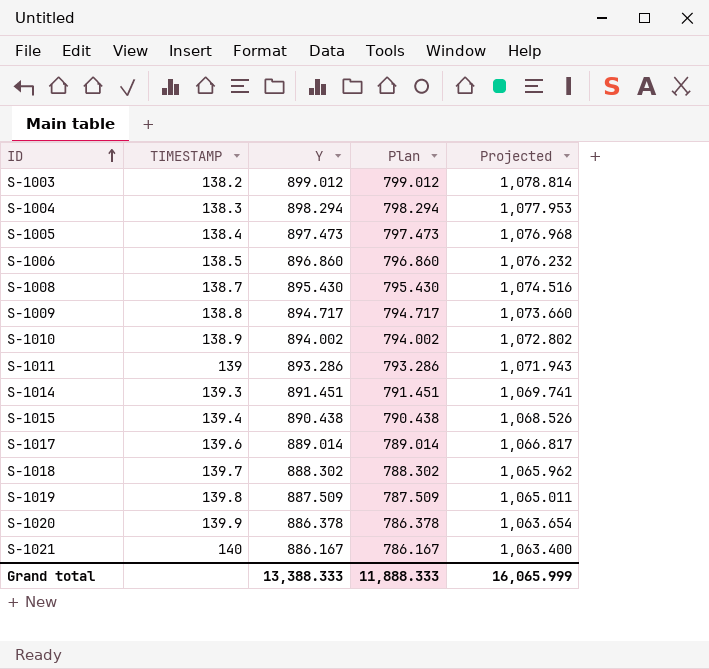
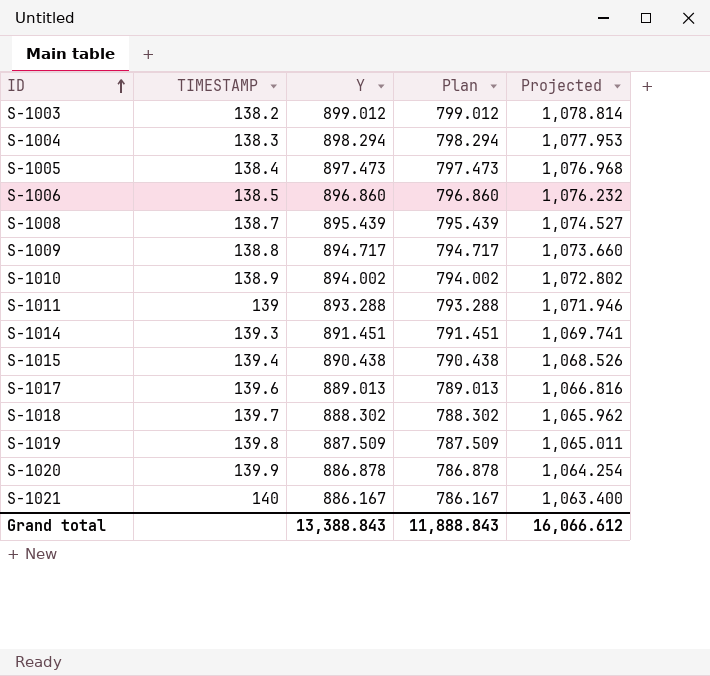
S-1008 | Y: 895.430 -> 895.439
S-1008 | Plan: 795.430 -> 795.439
S-1008 | Projected: 1,074.516 -> 1,074.527
S-1011 | Y: 893.286 -> 893.288
S-1011 | Plan: 793.286 -> 793.288
S-1011 | Projected: 1,071.943 -> 1,071.946
S-1017 | Y: 889.014 -> 889.013
S-1017 | Plan: 789.014 -> 789.013
S-1017 | Projected: 1,066.817 -> 1,066.816
S-1020 | Y: 886.378 -> 886.878
S-1020 | Plan: 786.378 -> 786.878
S-1020 | Projected: 1,063.654 -> 1,064.254
Grand total | Y: 13,388.333 -> 13,388.843
Grand total | Plan: 11,888.333 -> 11,888.843
Grand total | Projected: 16,065.999 -> 16,066.612

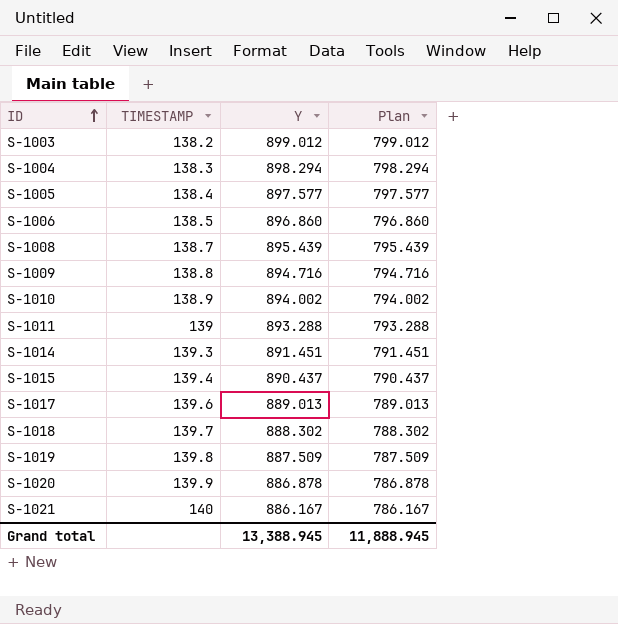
column Projected | formula: [Y] * 1.2 -> none
S-1005 | Y: 897.473 -> 897.577
S-1005 | Plan: 797.473 -> 797.577
S-1009 | Y: 894.717 -> 894.716
S-1009 | Plan: 794.717 -> 794.716
S-1015 | Y: 890.438 -> 890.437
S-1015 | Plan: 790.438 -> 790.437
Grand total | Y: 13,388.843 -> 13,388.945
Grand total | Plan: 11,888.843 -> 11,888.945

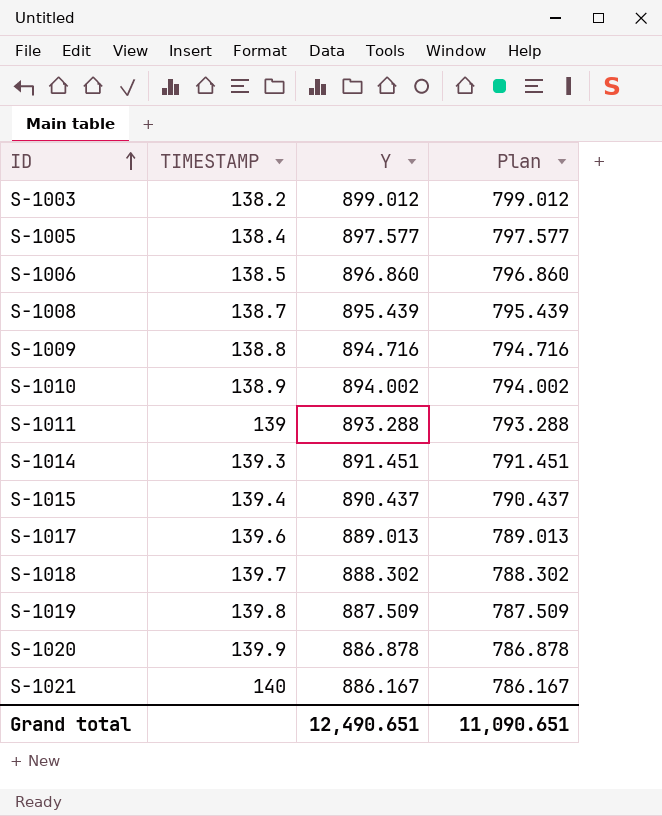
row S-1004: 138.3 | 898.294 | 798.294 -> none
Grand total | Y: 13,388.945 -> 12,490.651
Grand total | Plan: 11,888.945 -> 11,090.651

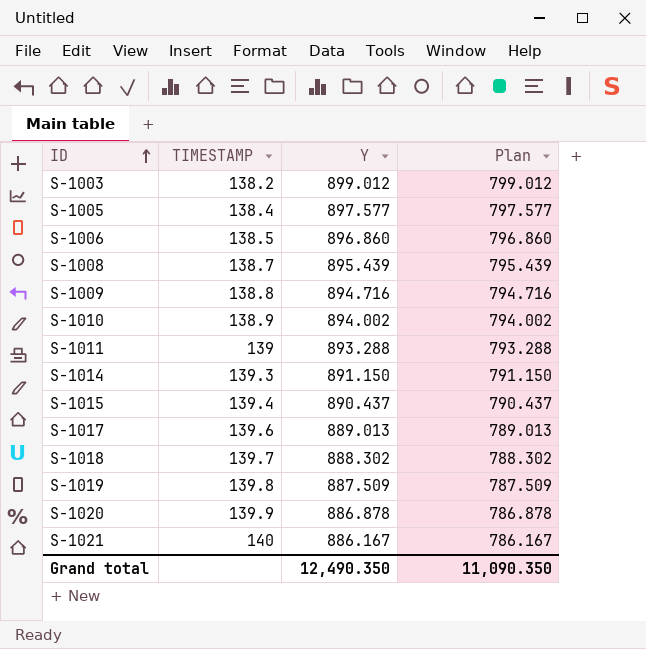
S-1014 | Y: 891.451 -> 891.150
S-1014 | Plan: 791.451 -> 791.150
Grand total | Y: 12,490.651 -> 12,490.350
Grand total | Plan: 11,090.651 -> 11,090.350

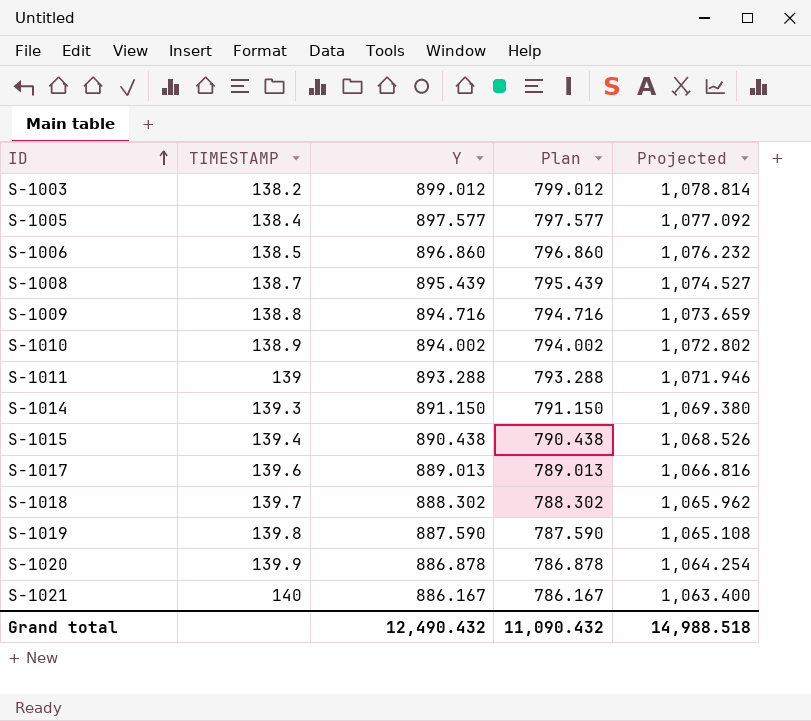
column Projected | formula: none -> [Y] * 1.2
S-1015 | Y: 890.437 -> 890.438
S-1015 | Plan: 790.437 -> 790.438
S-1019 | Y: 887.509 -> 887.590
S-1019 | Plan: 787.509 -> 787.590
Grand total | Y: 12,490.350 -> 12,490.432
Grand total | Plan: 11,090.350 -> 11,090.432

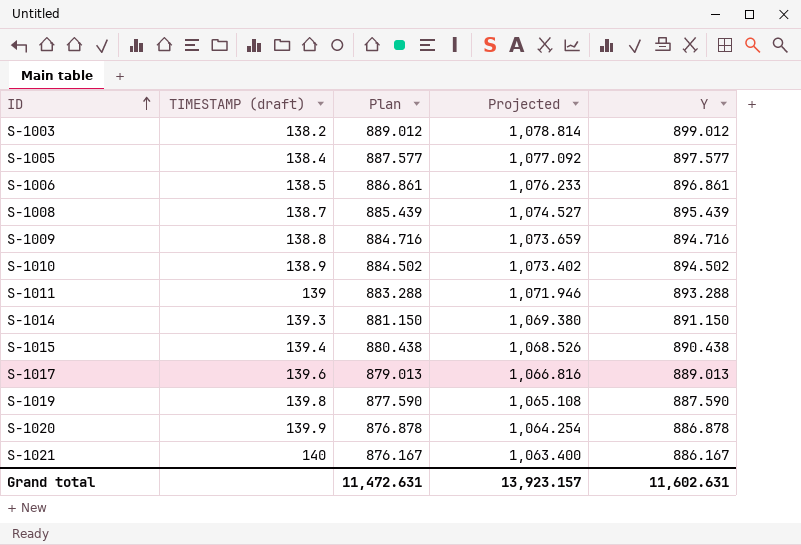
column name: TIMESTAMP -> TIMESTAMP (draft)
column Plan | formula: [Y] - 100 -> [Y] - 10
column Y | position: 3 -> 5
row S-1018: 139.7 | 888.302 | 788.302 | 1,065.962 -> none
S-1006 | Projected: 1,076.232 -> 1,076.233
S-1006 | Y: 896.860 -> 896.861
S-1010 | Projected: 1,072.802 -> 1,073.402
S-1010 | Y: 894.002 -> 894.502
Grand total | Plan: 11,090.432 -> 11,472.631
Grand total | Projected: 14,988.518 -> 13,923.157
Grand total | Y: 12,490.432 -> 11,602.631

